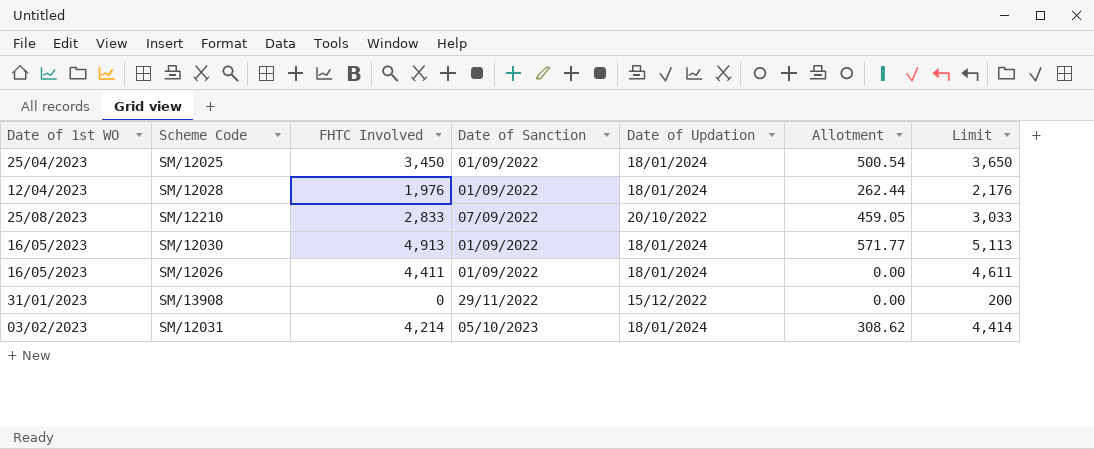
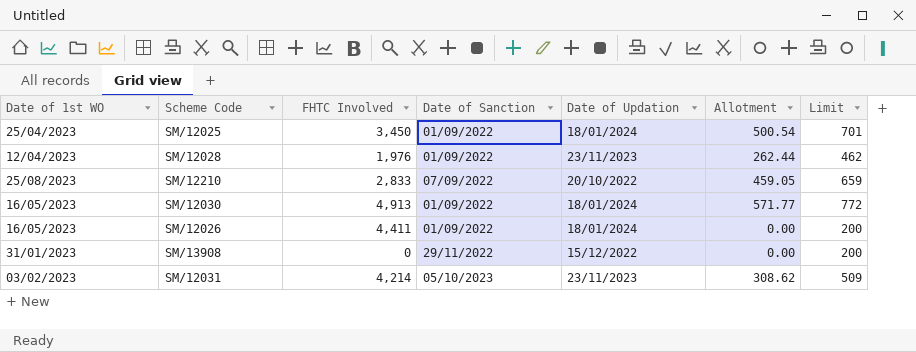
column Limit | formula: [FHTC Involved] + 200 -> [Allotment] + 200
SM/12028 | Date of Updation: 18/01/2024 -> 23/11/2023
SM/12031 | Date of Updation: 18/01/2024 -> 23/11/2023

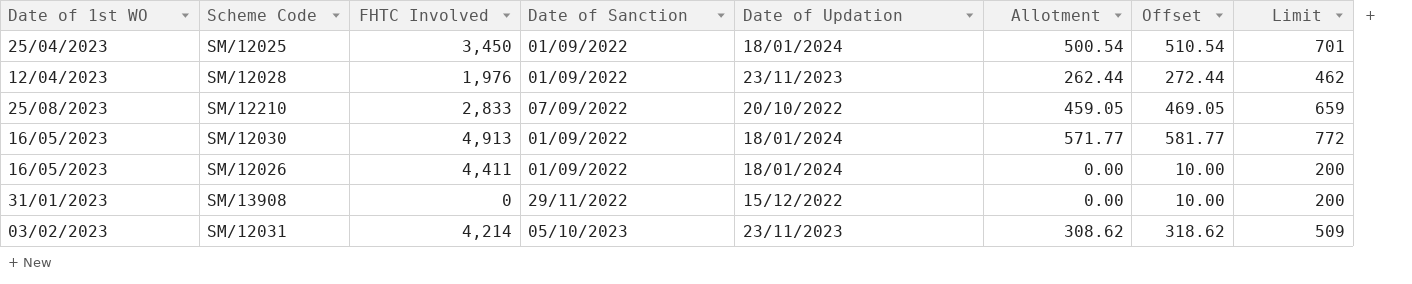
column Offset | formula: none -> [Allotment] + 10

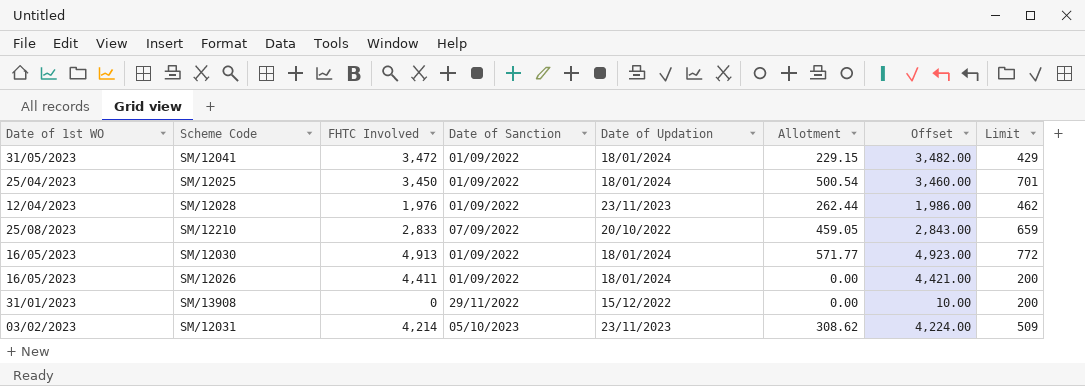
column Offset | formula: [Allotment] + 10 -> [FHTC Involved] + 10
row SM/12041: none -> 31/05/2023 | 3,472 | 01/09/2022 | 18/01/2024 | 229.15 | 3,482.00 | 429

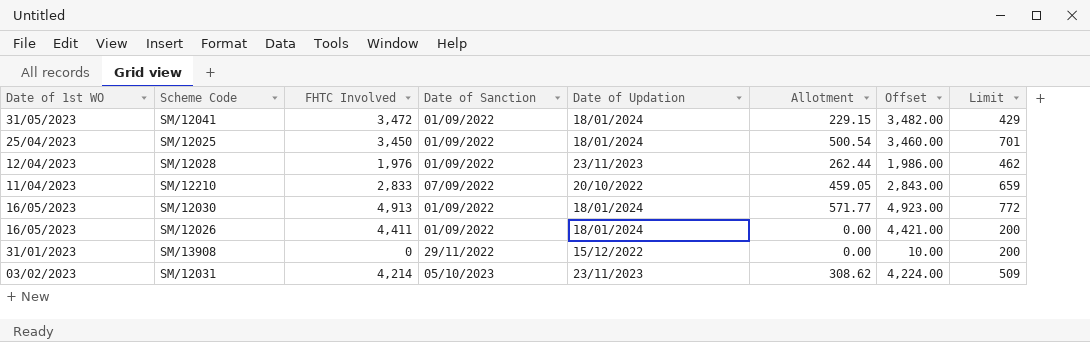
SM/12210 | Date of 1st WO: 25/08/2023 -> 11/04/2023

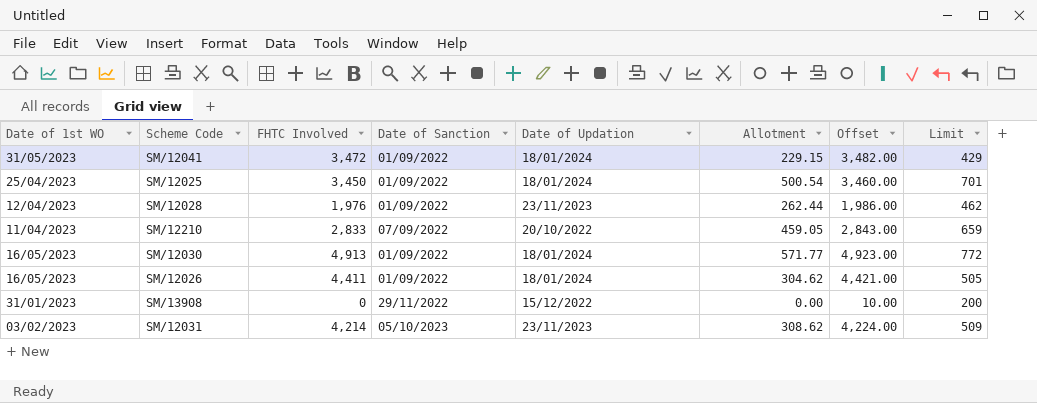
SM/12026 | Allotment: 0.00 -> 304.62
SM/12026 | Limit: 200 -> 505

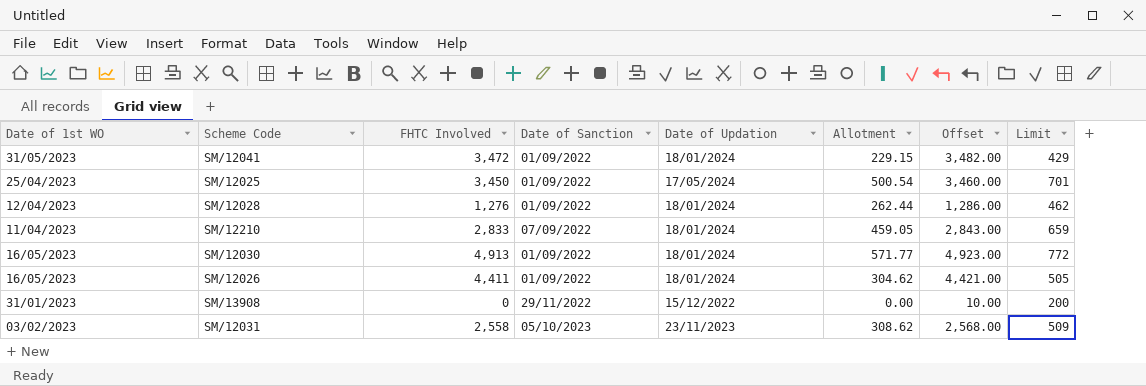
SM/12025 | Date of Updation: 18/01/2024 -> 17/05/2024
SM/12028 | FHTC Involved: 1,976 -> 1,276
SM/12028 | Date of Updation: 23/11/2023 -> 18/01/2024
SM/12028 | Offset: 1,986.00 -> 1,286.00
SM/12210 | Date of Updation: 20/10/2022 -> 18/01/2024
SM/12031 | FHTC Involved: 4,214 -> 2,558
SM/12031 | Offset: 4,224.00 -> 2,568.00

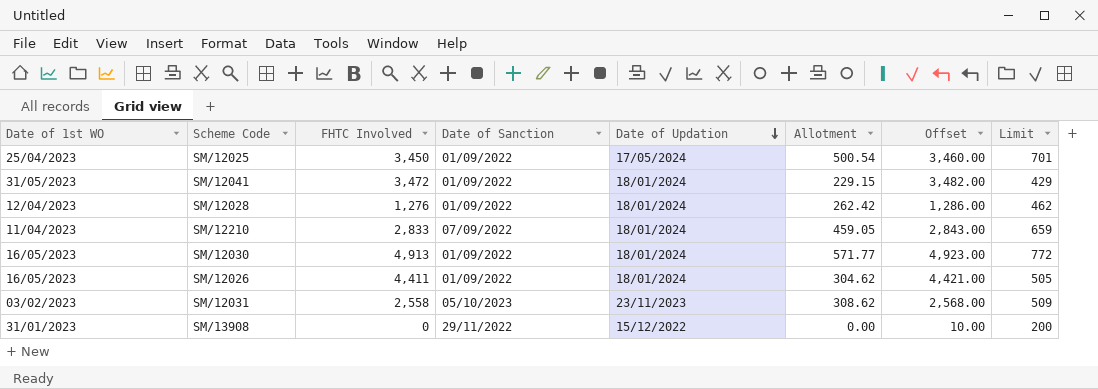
row order: none -> Date of Updation descending
SM/12028 | Allotment: 262.44 -> 262.42

